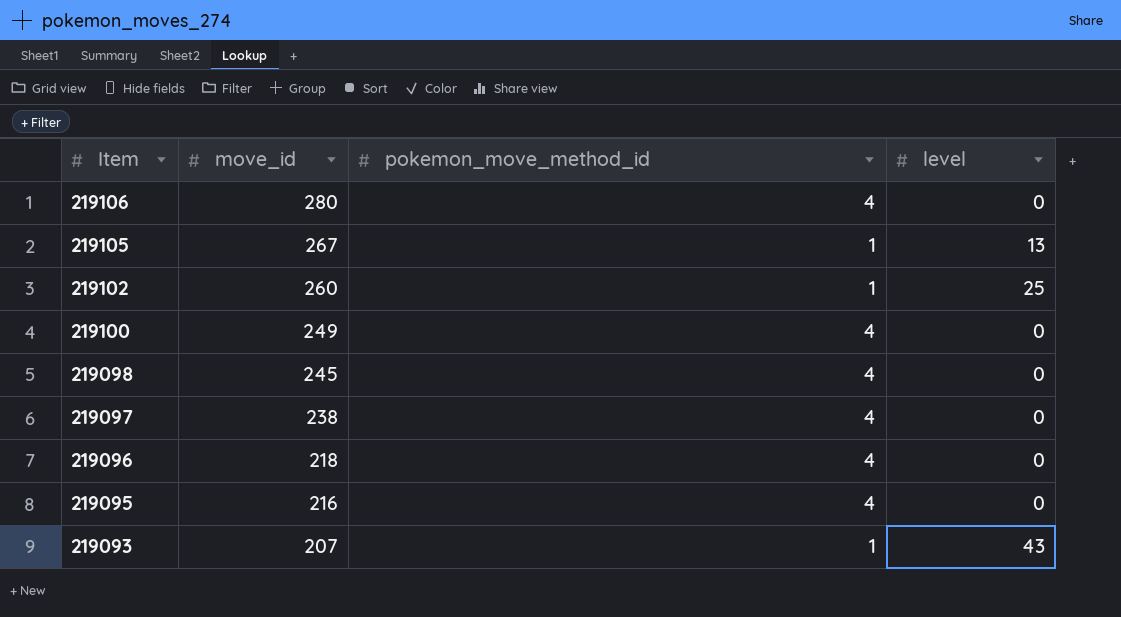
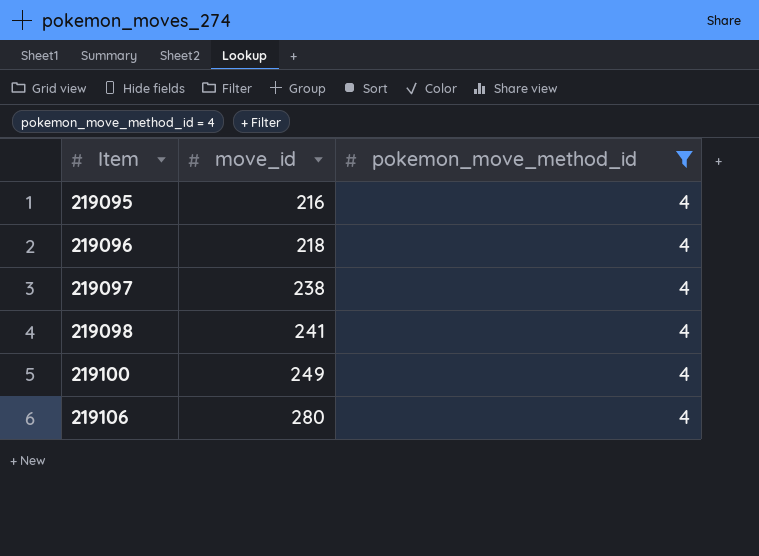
filter: none -> pokemon_move_method_id = 4
row order: Item descending -> Item ascending
column level | position: 4 -> none
219098 | move_id: 245 -> 241

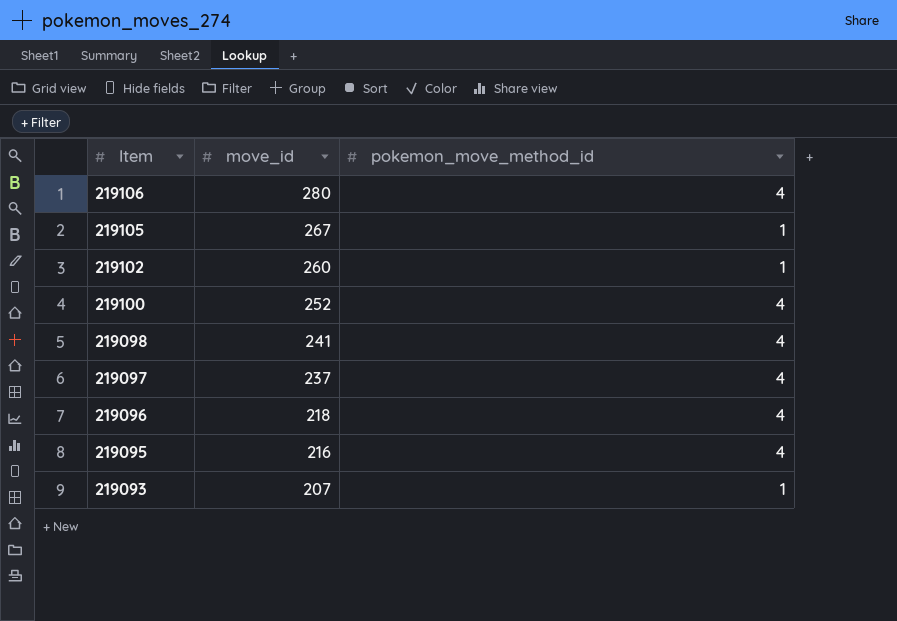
filter: pokemon_move_method_id = 4 -> none
row order: Item ascending -> Item descending
219100 | move_id: 249 -> 252
219097 | move_id: 238 -> 237

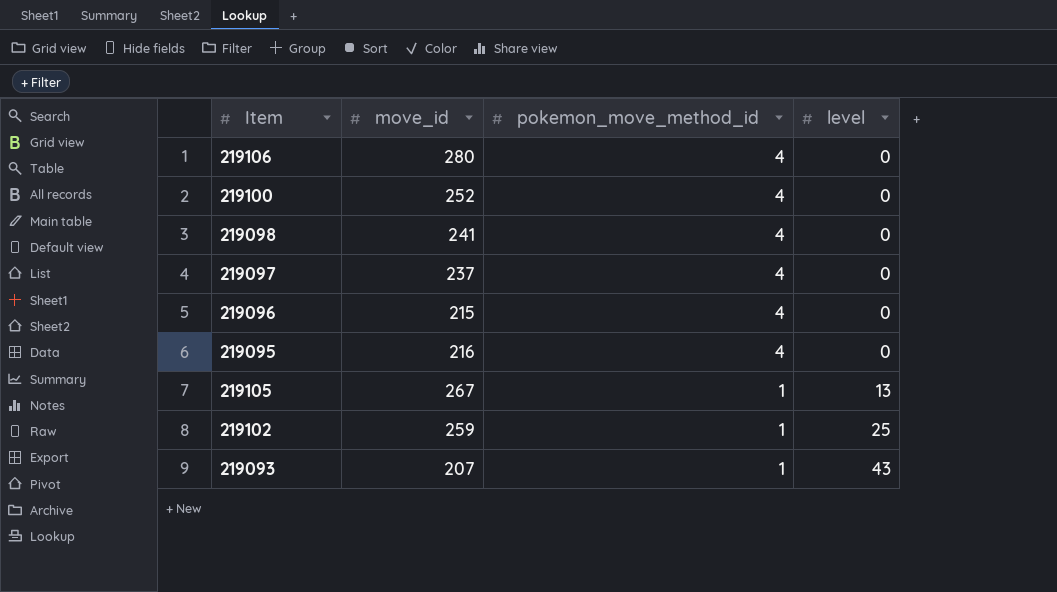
row order: Item descending -> pokemon_move_method_id descending
column level | position: none -> 4
219096 | move_id: 218 -> 215
219102 | move_id: 260 -> 259

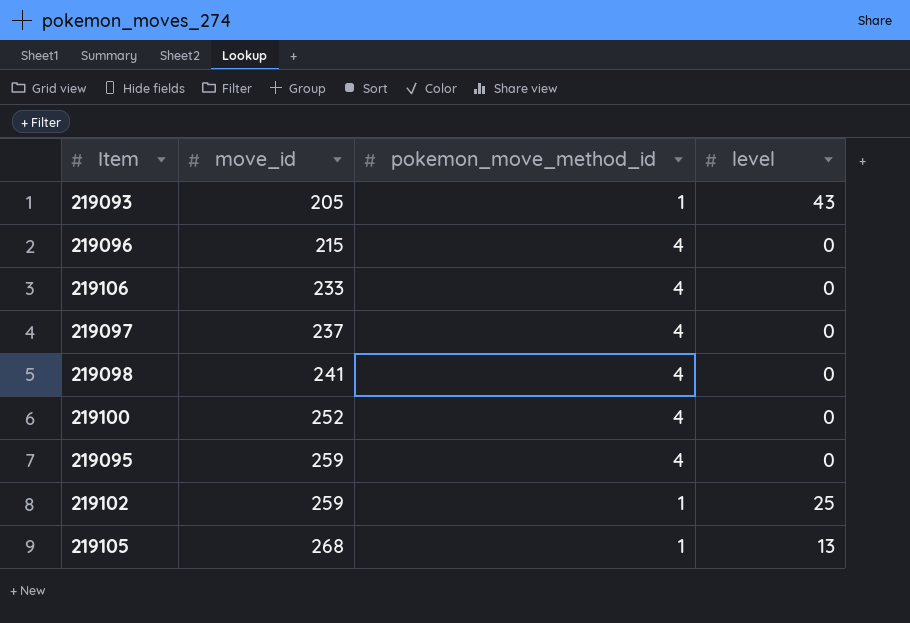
row order: pokemon_move_method_id descending -> move_id ascending
219093 | move_id: 207 -> 205
219106 | move_id: 280 -> 233
219095 | move_id: 216 -> 259
219105 | move_id: 267 -> 268

